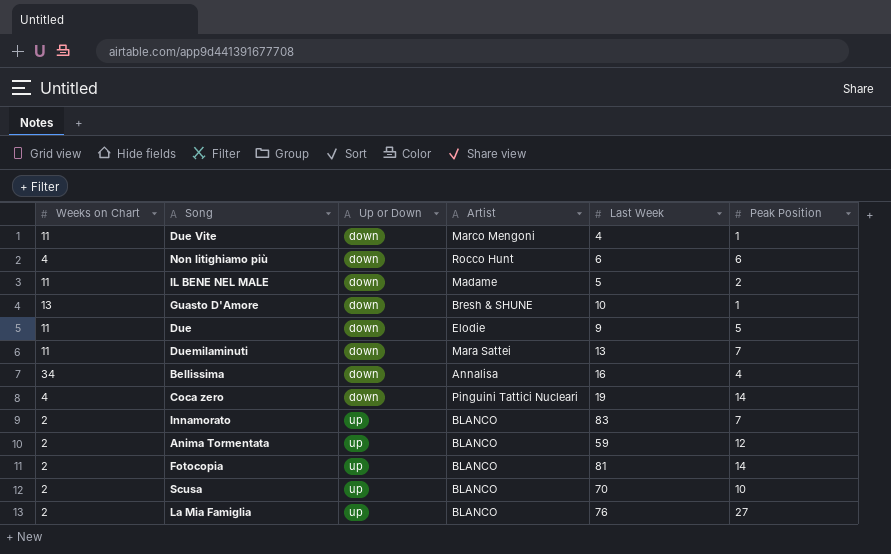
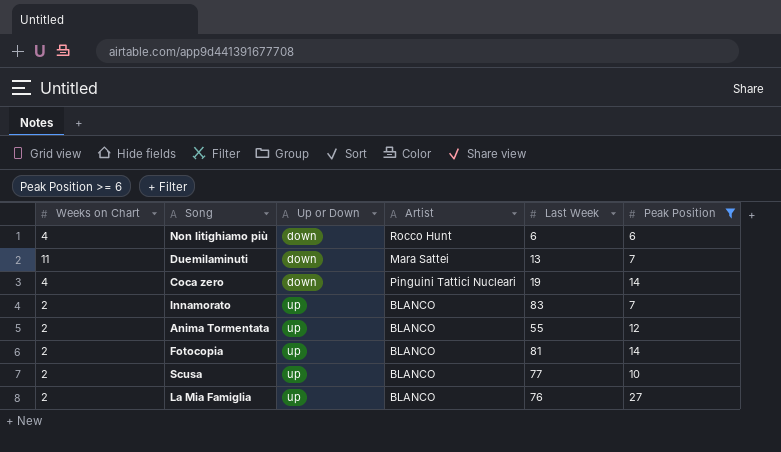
filter: none -> Peak Position >= 6
Anima Tormentata | Last Week: 59 -> 55
Scusa | Last Week: 70 -> 77

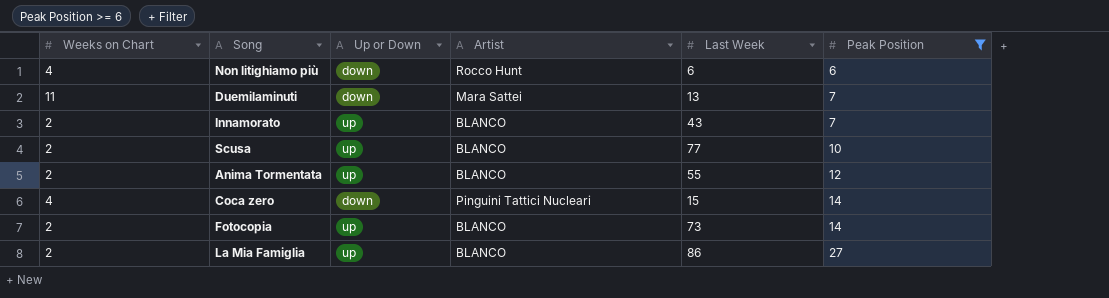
row order: Up or Down ascending -> Peak Position ascending
Innamorato | Last Week: 83 -> 43
Coca zero | Last Week: 19 -> 15
Fotocopia | Last Week: 81 -> 73
La Mia Famiglia | Last Week: 76 -> 86

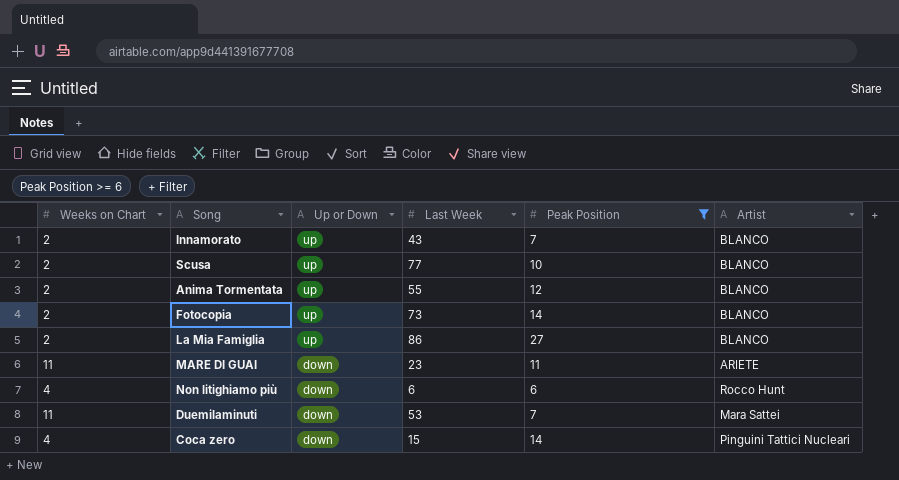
row order: Peak Position ascending -> Up or Down descending
column Artist | position: 4 -> 6
row MARE DI GUAI: none -> 11 | down | 23 | 11 | ARIETE
Duemilaminuti | Last Week: 13 -> 53

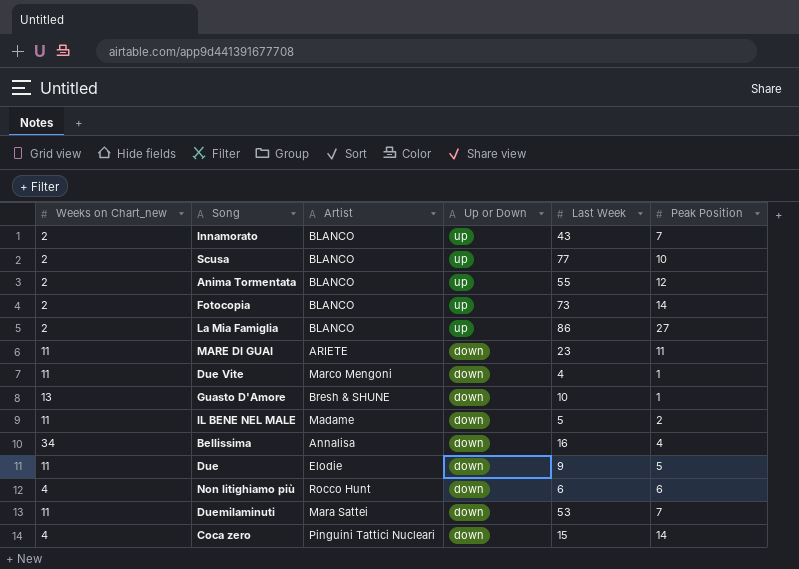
filter: Peak Position >= 6 -> none
column name: Weeks on Chart -> Weeks on Chart_new
column Artist | position: 6 -> 3

